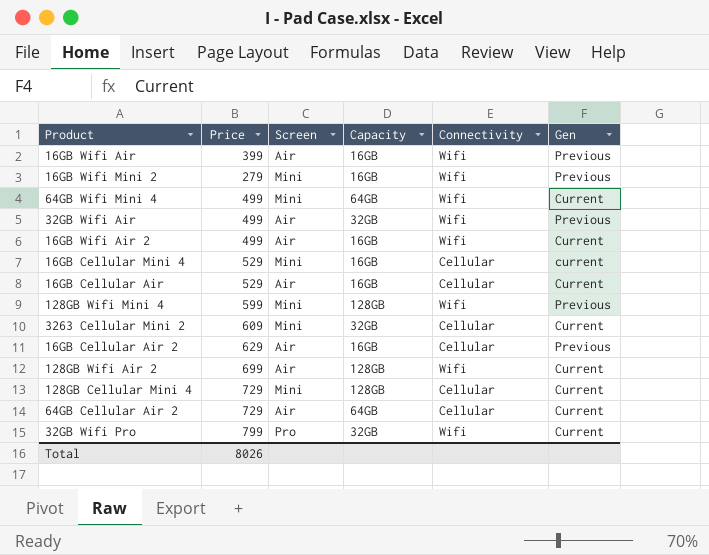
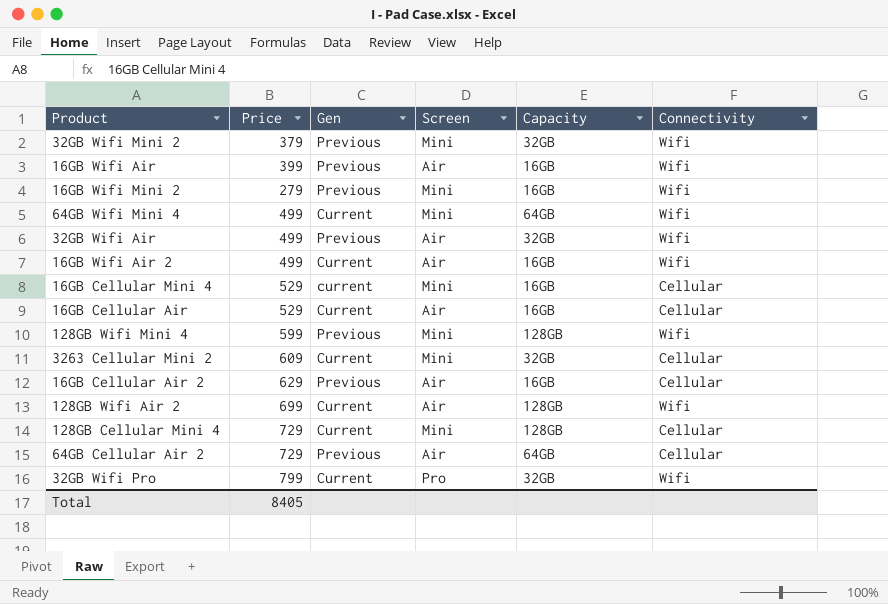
column Gen | position: 6 -> 3
row 32GB Wifi Mini 2: none -> 379 | Previous | Mini | 32GB | Wifi
64GB Cellular Air 2 | Gen: Current -> Previous
Total | Price: 8026 -> 8405

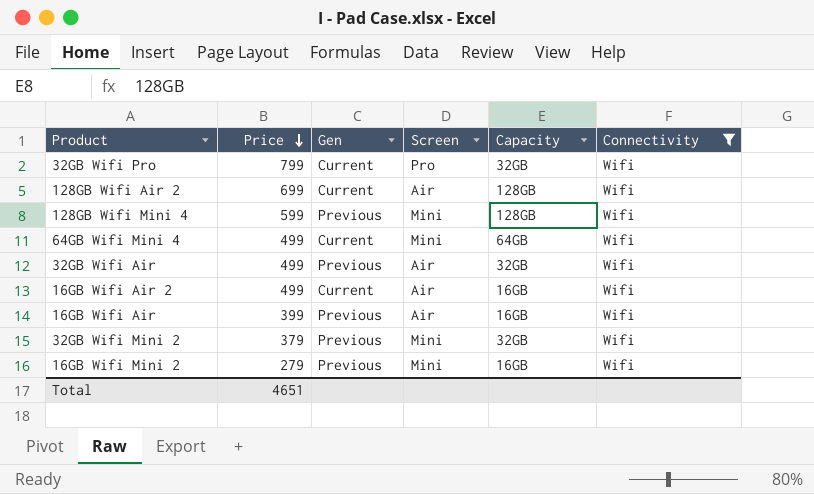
filter: none -> Connectivity = Wifi
row order: none -> Price descending
Total | Price: 8405 -> 4651

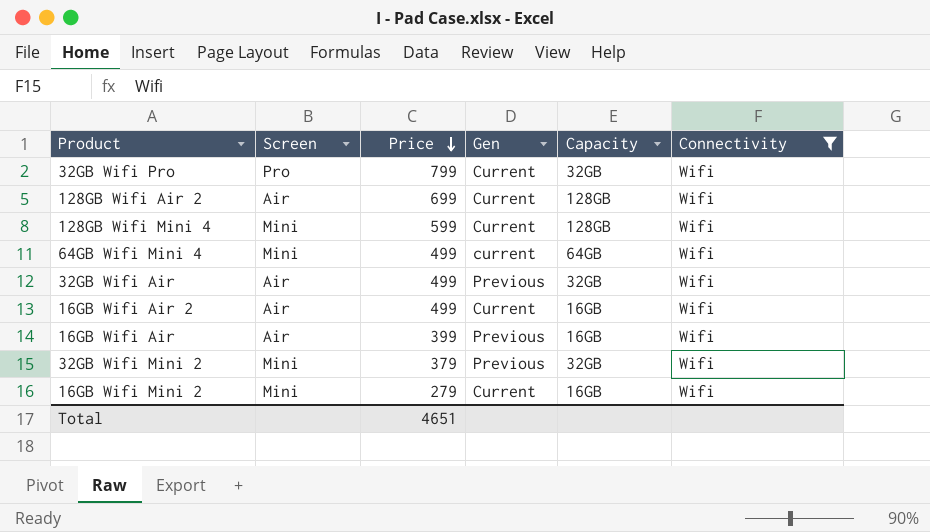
column Screen | position: 4 -> 2
128GB Wifi Mini 4 | Gen: Previous -> Current
64GB Wifi Mini 4 | Gen: Current -> current
16GB Wifi Mini 2 | Gen: Previous -> Current

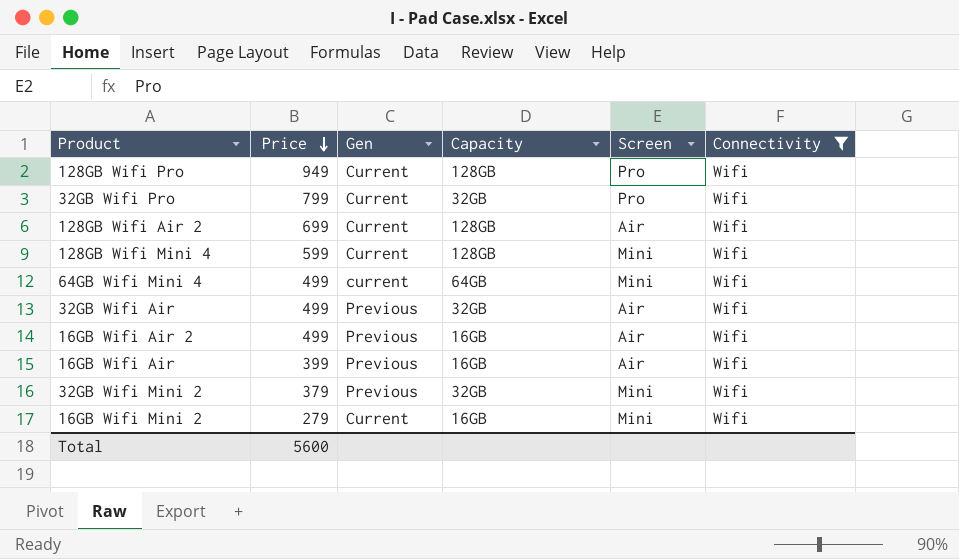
column Screen | position: 2 -> 5
row 128GB Wifi Pro: none -> 949 | Current | 128GB | Pro | Wifi
16GB Wifi Air 2 | Gen: Current -> Previous
Total | Price: 4651 -> 5600

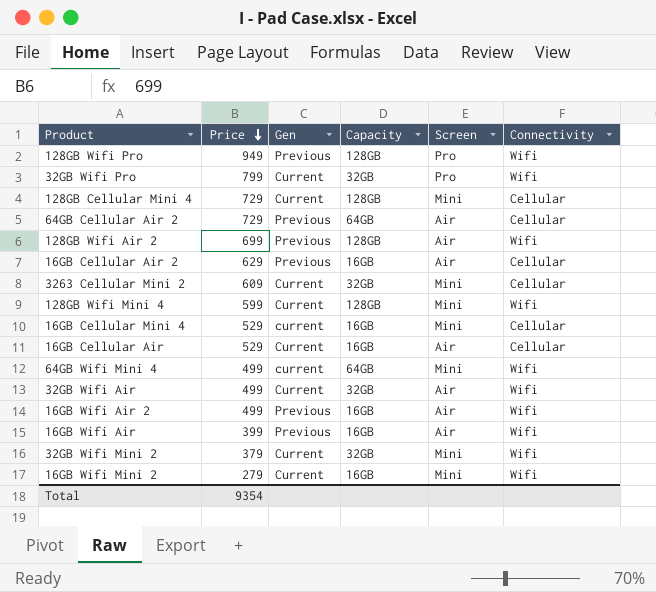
filter: Connectivity = Wifi -> none
128GB Wifi Pro | Gen: Current -> Previous
128GB Wifi Air 2 | Gen: Current -> Previous
32GB Wifi Air | Gen: Previous -> Current
32GB Wifi Mini 2 | Gen: Previous -> Current
Total | Price: 5600 -> 9354

